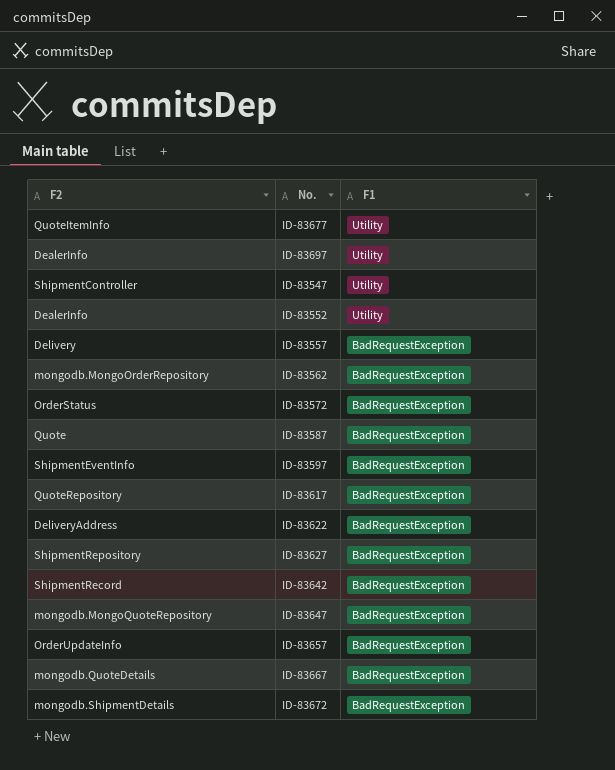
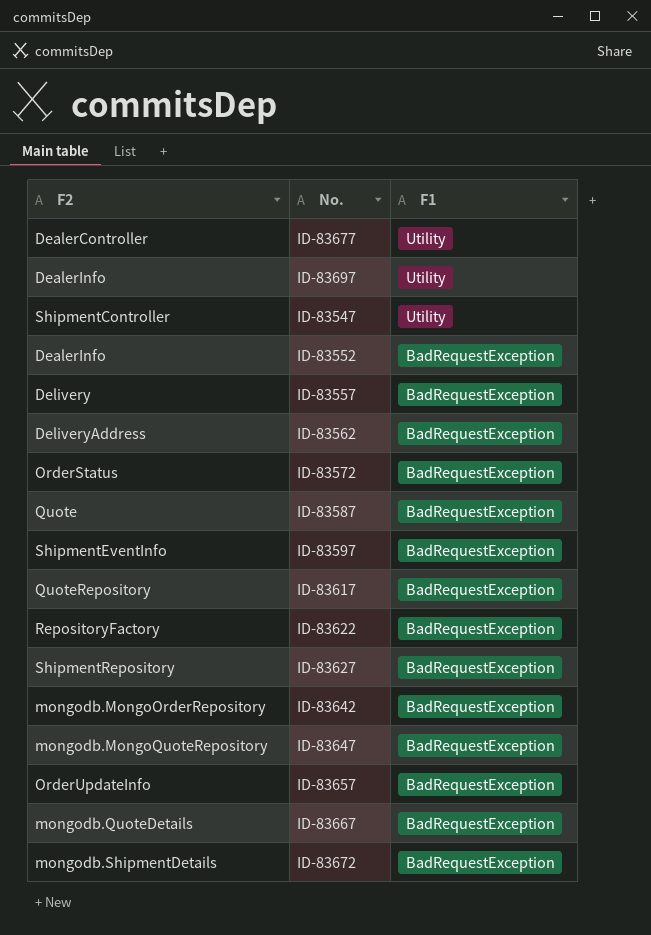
ID-83677 | F2: QuoteItemInfo -> DealerController
ID-83552 | F1: Utility -> BadRequestException
ID-83562 | F2: mongodb.MongoOrderRepository -> DeliveryAddress
ID-83622 | F2: DeliveryAddress -> RepositoryFactory
ID-83642 | F2: ShipmentRecord -> mongodb.MongoOrderRepository

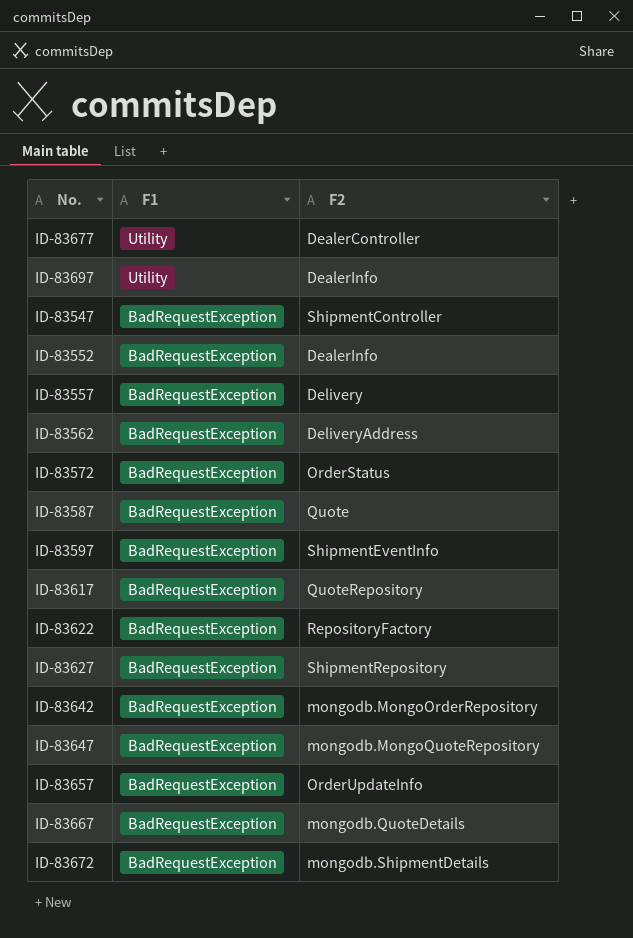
column F2 | position: 1 -> 3
ID-83547 | F1: Utility -> BadRequestException

